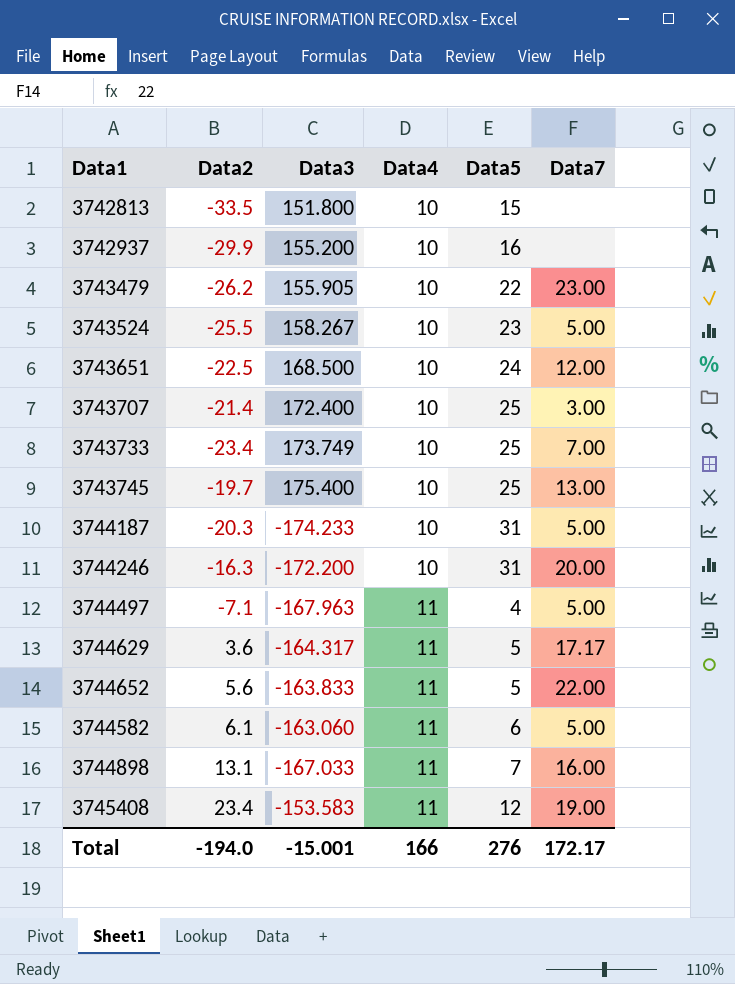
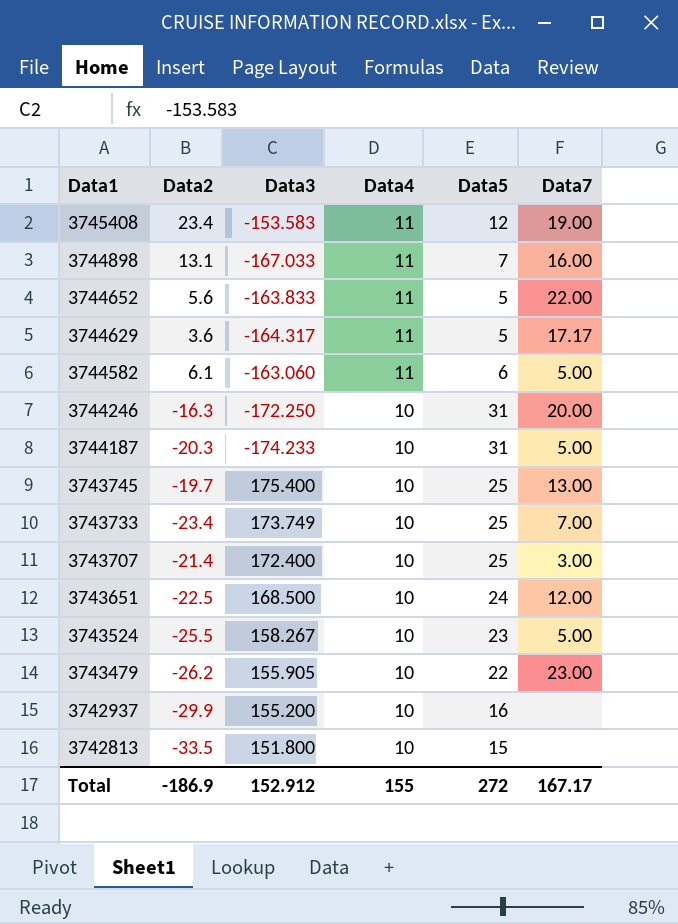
row order: Data4 ascending -> Data1 descending
row 3744497: -7.1 | -167.963 | 11 | 4 | 5.00 -> none
3744246 | Data3: -172.200 -> -172.250
Total | Data2: -194.0 -> -186.9
Total | Data3: -15.001 -> 152.912
Total | Data4: 166 -> 155
Total | Data5: 276 -> 272
Total | Data7: 172.17 -> 167.17

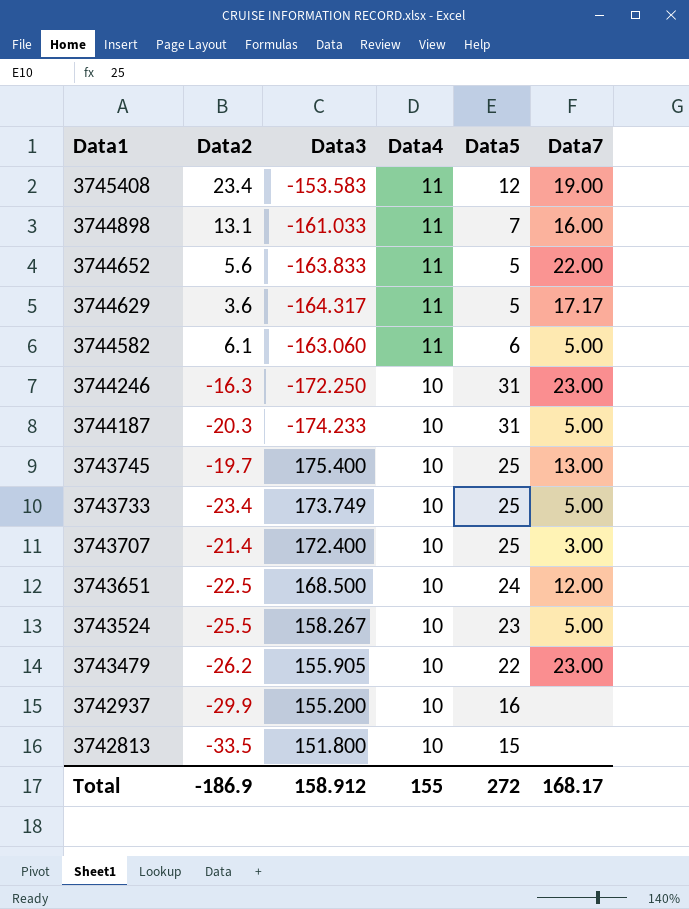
3744898 | Data3: -167.033 -> -161.033
3744246 | Data7: 20.00 -> 23.00
3743733 | Data7: 7.00 -> 5.00
Total | Data3: 152.912 -> 158.912
Total | Data7: 167.17 -> 168.17

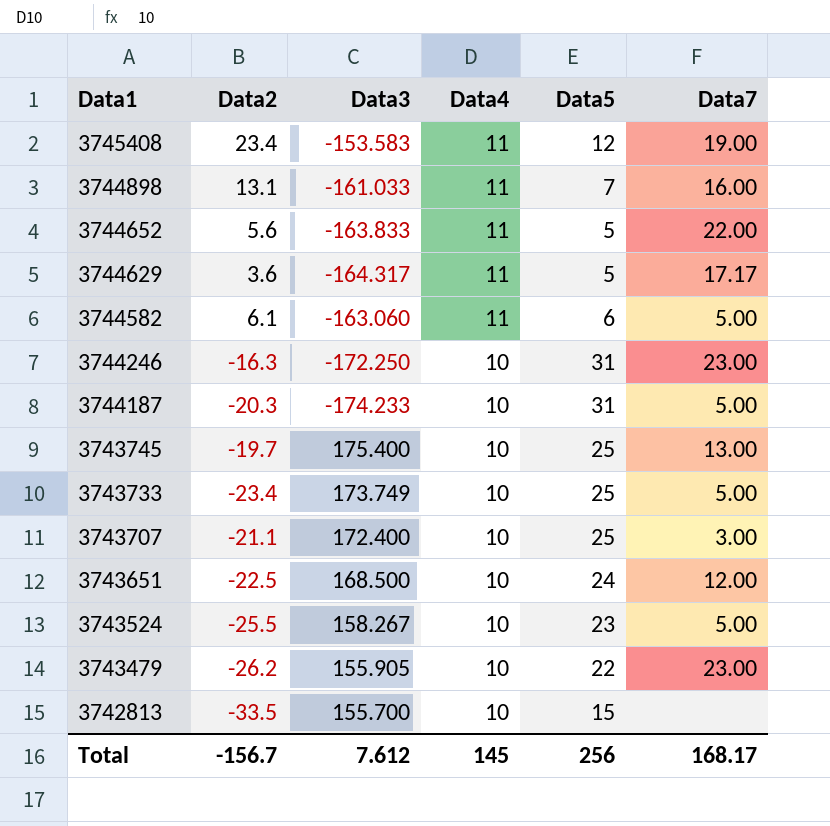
row 3742937: -29.9 | 155.200 | 10 | 16 | none -> none
3743707 | Data2: -21.4 -> -21.1
3742813 | Data3: 151.800 -> 155.700
Total | Data2: -186.9 -> -156.7
Total | Data3: 158.912 -> 7.612
Total | Data4: 155 -> 145
Total | Data5: 272 -> 256

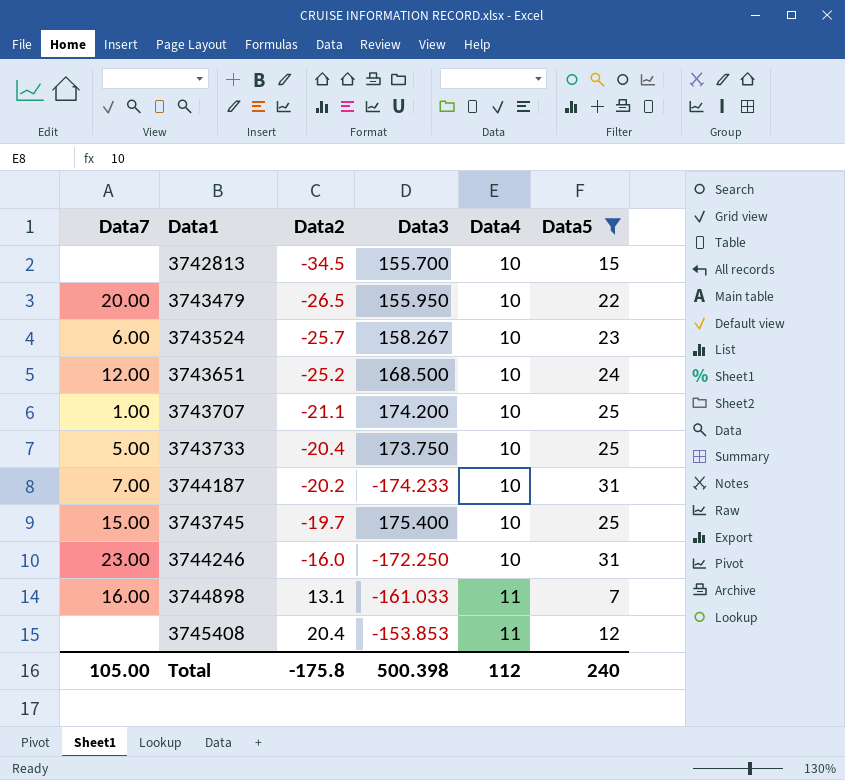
filter: none -> Data5 >= 7
row order: Data1 descending -> Data2 ascending
column Data7 | position: 6 -> 1
3742813 | Data2: -33.5 -> -34.5
3743479 | Data7: 23.00 -> 20.00
3743479 | Data2: -26.2 -> -26.5
3743479 | Data3: 155.905 -> 155.950
3743524 | Data7: 5.00 -> 6.00
3743524 | Data2: -25.5 -> -25.7
3743651 | Data2: -22.5 -> -25.2
3743707 | Data7: 3.00 -> 1.00
3743707 | Data3: 172.400 -> 174.200
3743733 | Data2: -23.4 -> -20.4
3743733 | Data3: 173.749 -> 173.750
3744187 | Data7: 5.00 -> 7.00
3744187 | Data2: -20.3 -> -20.2
3743745 | Data7: 13.00 -> 15.00
3744246 | Data2: -16.3 -> -16.0
3745408 | Data7: 19.00 -> none
3745408 | Data2: 23.4 -> 20.4
3745408 | Data3: -153.583 -> -153.853
Total | Data7: 168.17 -> 105.00
Total | Data2: -156.7 -> -175.8
Total | Data3: 7.612 -> 500.398
Total | Data4: 145 -> 112
Total | Data5: 256 -> 240

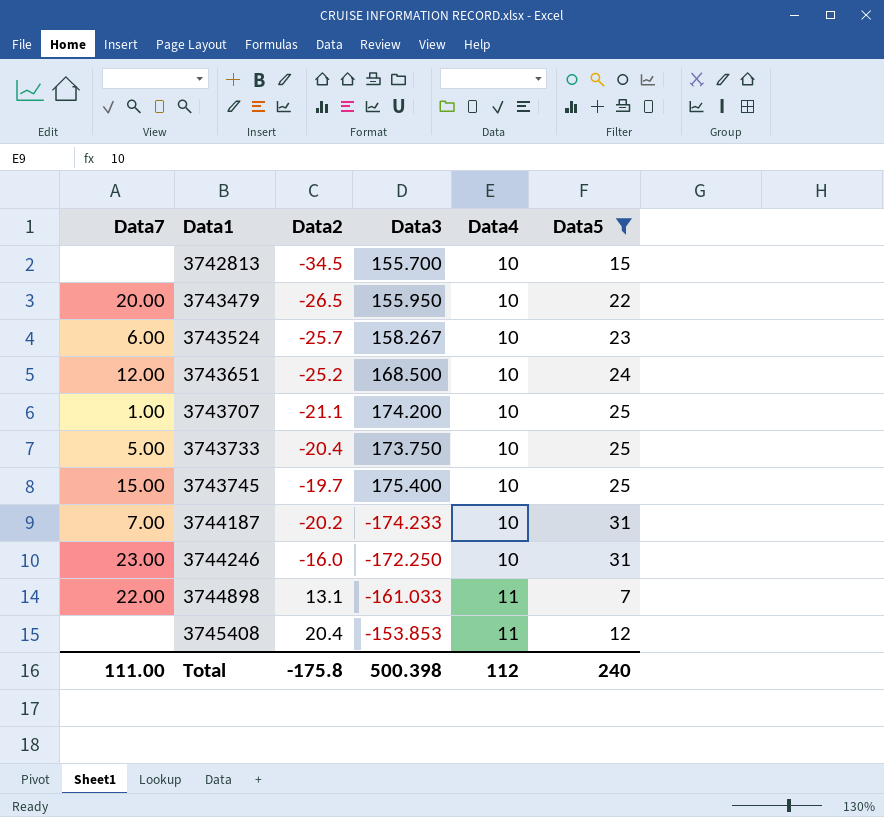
row order: Data2 ascending -> Data1 ascending
3744898 | Data7: 16.00 -> 22.00
Total | Data7: 105.00 -> 111.00

